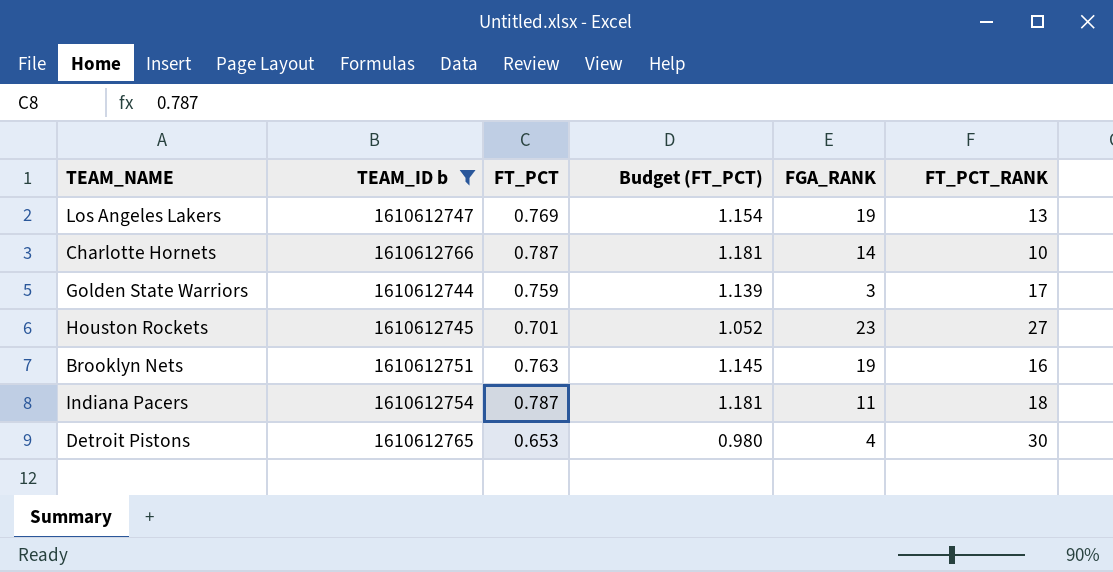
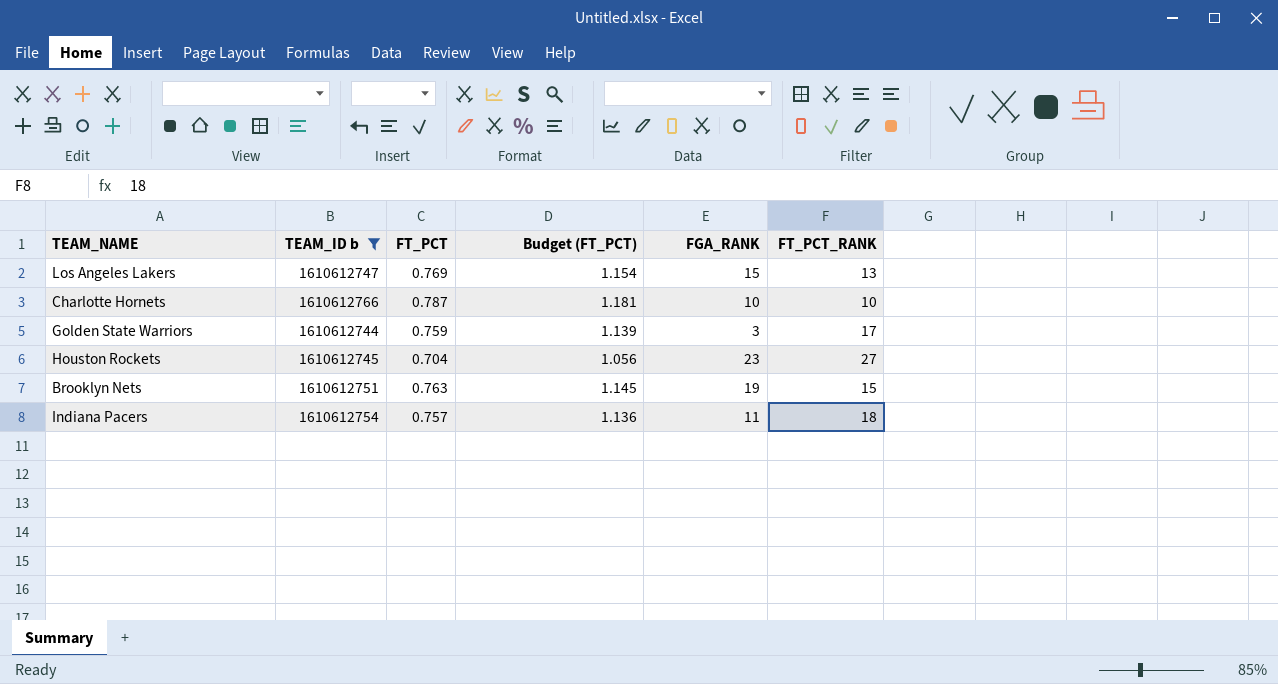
row Detroit Pistons: 1610612765 | 0.653 | 0.980 | 4 | 30 -> none
Los Angeles Lakers | FGA_RANK: 19 -> 15
Charlotte Hornets | FGA_RANK: 14 -> 10
Houston Rockets | FT_PCT: 0.701 -> 0.704
Houston Rockets | Budget (FT_PCT): 1.052 -> 1.056
Brooklyn Nets | FT_PCT_RANK: 16 -> 15
Indiana Pacers | FT_PCT: 0.787 -> 0.757
Indiana Pacers | Budget (FT_PCT): 1.181 -> 1.136

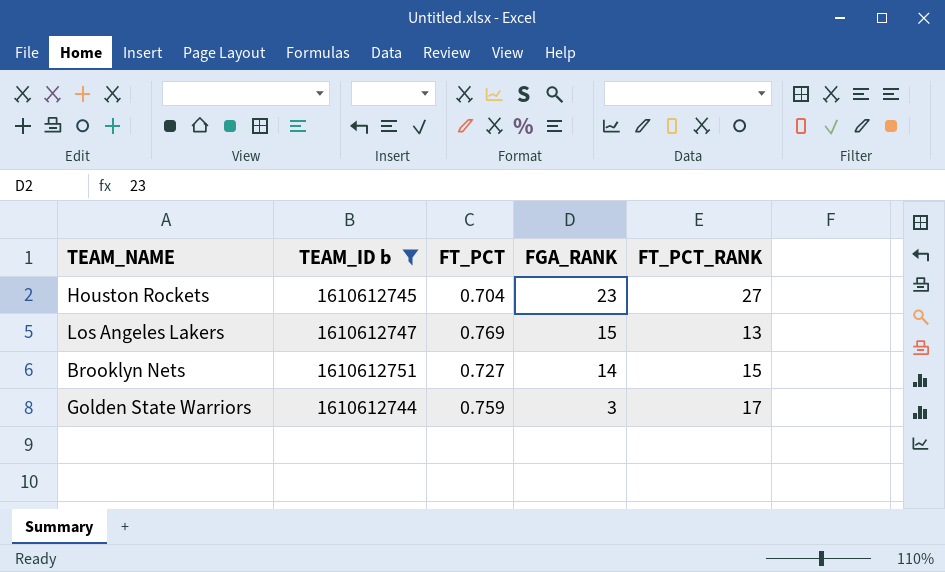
row order: none -> FGA_RANK descending
column Budget (FT_PCT) | formula: [FT_PCT] * 1.5 -> none
row Charlotte Hornets: 1610612766 | 0.787 | 1.181 | 10 | 10 -> none
row Indiana Pacers: 1610612754 | 0.757 | 1.136 | 11 | 18 -> none
Brooklyn Nets | FT_PCT: 0.763 -> 0.727
Brooklyn Nets | FGA_RANK: 19 -> 14

